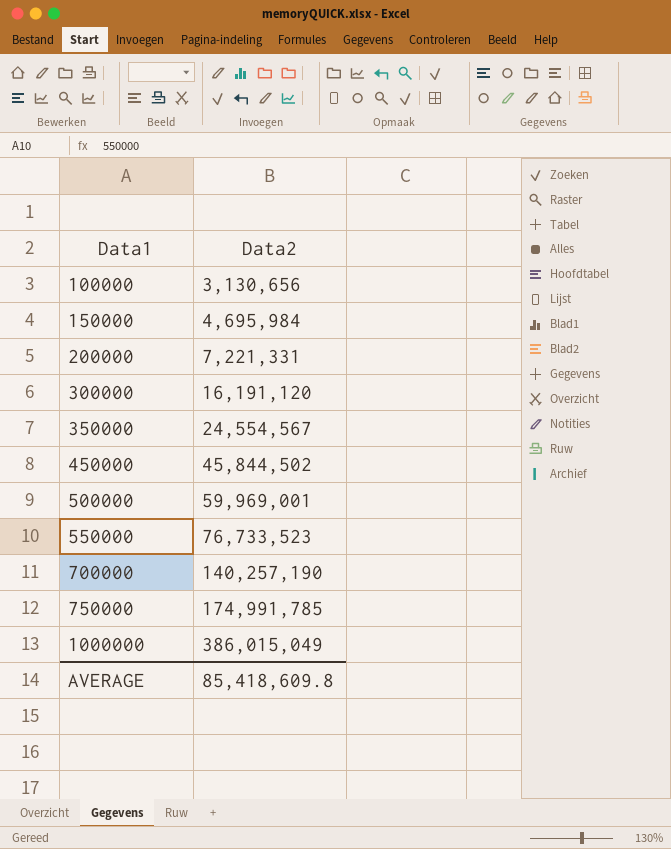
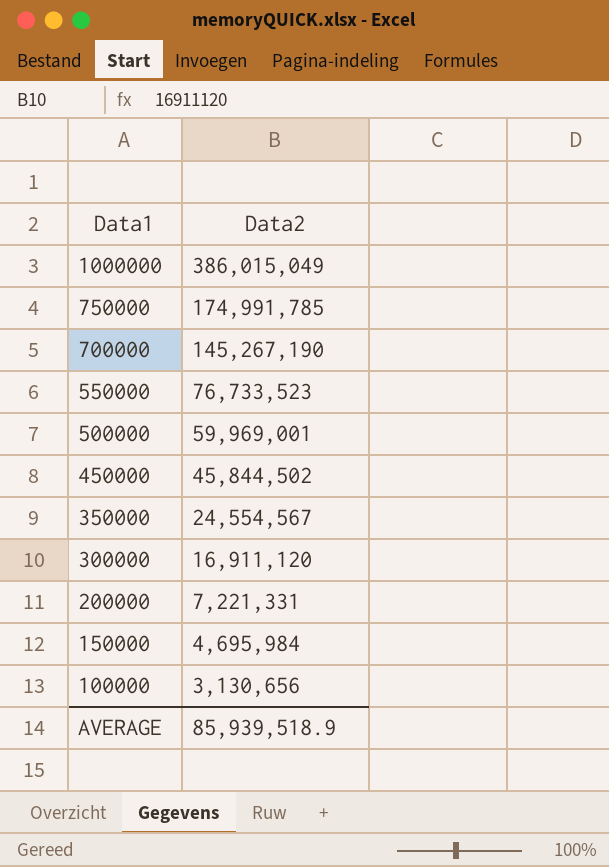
row order: Data1 ascending -> Data1 descending
700000 | Data2: 140,257,190 -> 145,267,190
300000 | Data2: 16,191,120 -> 16,911,120
AVERAGE | Data2: 85,418,609.8 -> 85,939,518.9

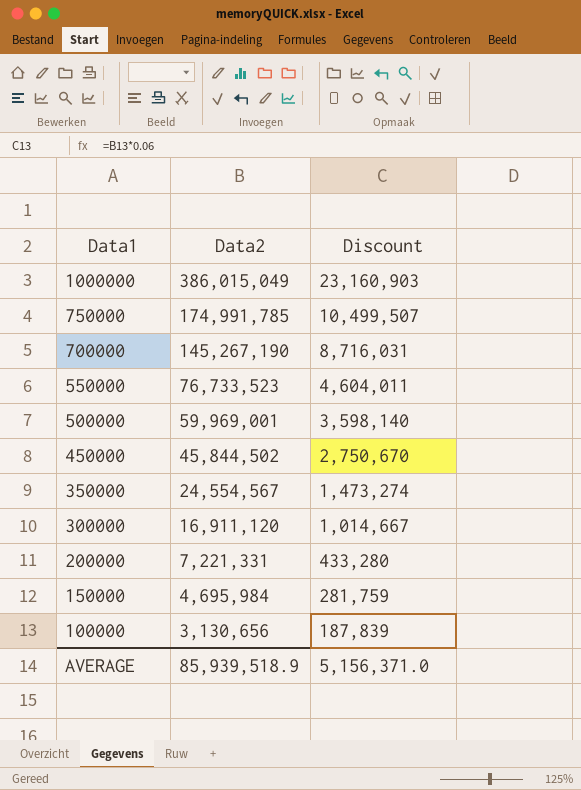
column Discount | formula: none -> [Data2] * 0.06

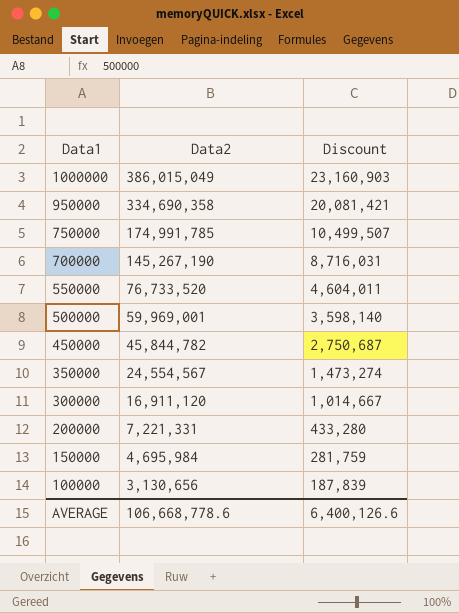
row 950000: none -> 334,690,358 | 20,081,421
550000 | Data2: 76,733,523 -> 76,733,520
450000 | Data2: 45,844,502 -> 45,844,782
450000 | Discount: 2,750,670 -> 2,750,687
AVERAGE | Data2: 85,939,518.9 -> 106,668,778.6
AVERAGE | Discount: 5,156,371.0 -> 6,400,126.6

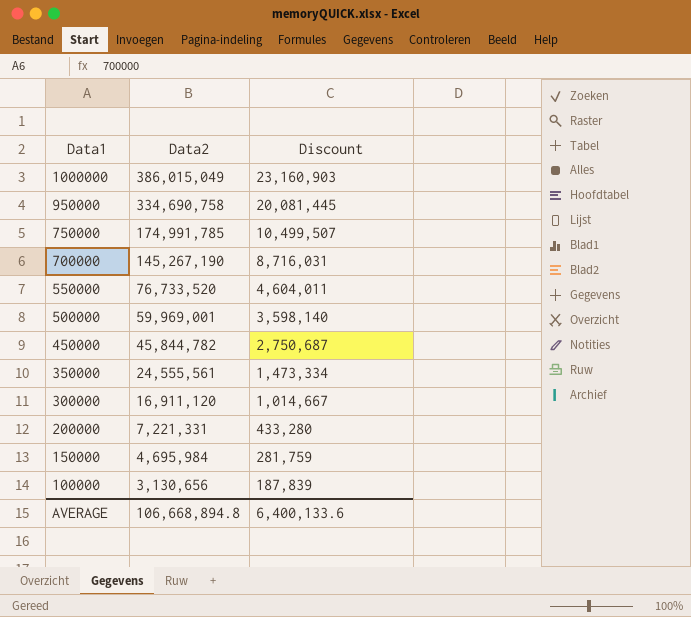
950000 | Data2: 334,690,358 -> 334,690,758
950000 | Discount: 20,081,421 -> 20,081,445
350000 | Data2: 24,554,567 -> 24,555,561
350000 | Discount: 1,473,274 -> 1,473,334
AVERAGE | Data2: 106,668,778.6 -> 106,668,894.8
AVERAGE | Discount: 6,400,126.6 -> 6,400,133.6

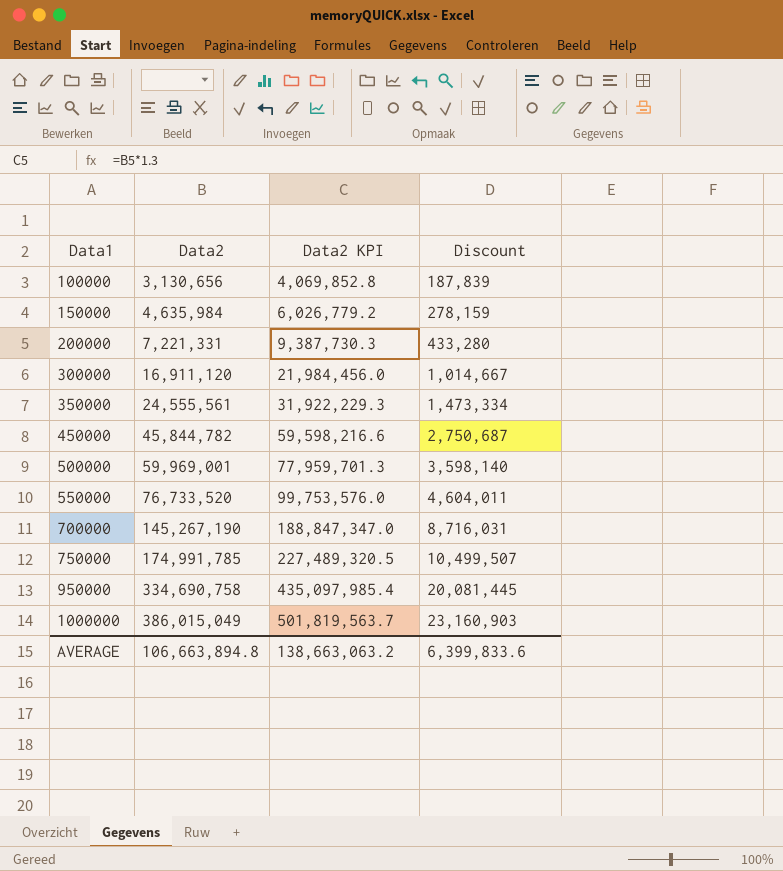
row order: Data1 descending -> Data1 ascending
column Data2 KPI | formula: none -> [Data2] * 1.3
150000 | Data2: 4,695,984 -> 4,635,984
150000 | Discount: 281,759 -> 278,159
AVERAGE | Data2: 106,668,894.8 -> 106,663,894.8
AVERAGE | Discount: 6,400,133.6 -> 6,399,833.6

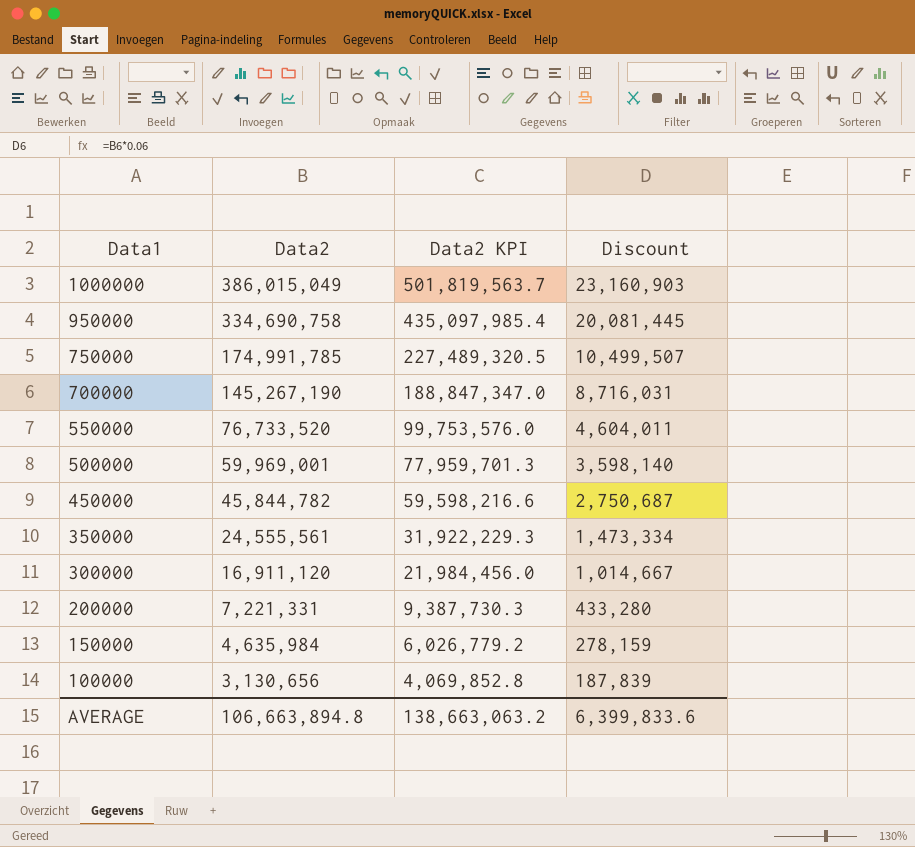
row order: Data1 ascending -> Data1 descending

